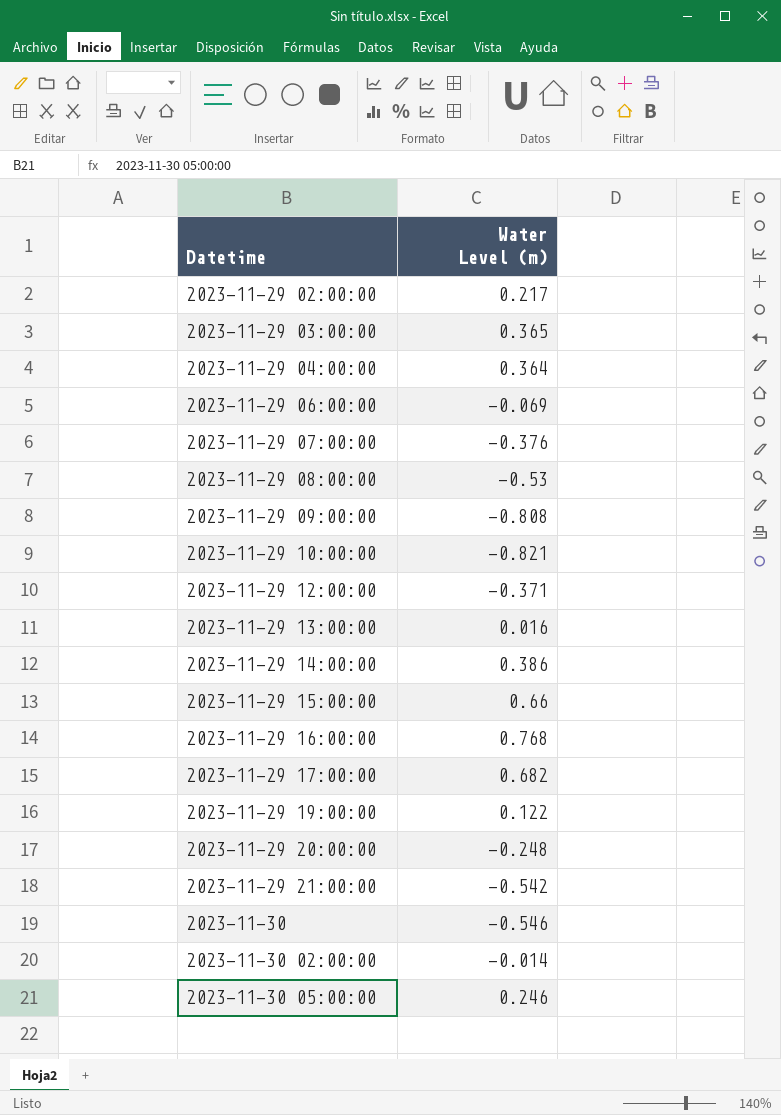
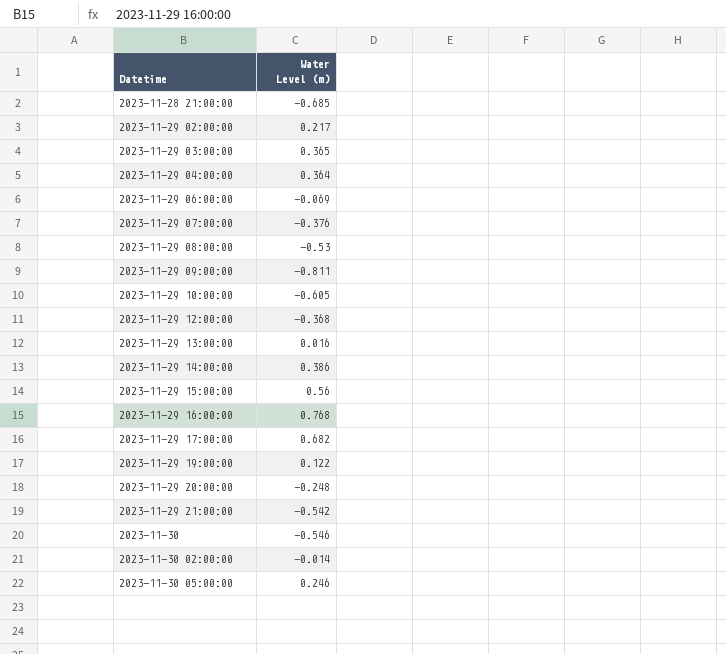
row 2023-11-28 21:00:00: none -> -0.685
2023-11-29 09:00:00 | Water Level (m): -0.808 -> -0.811
2023-11-29 10:00:00 | Water Level (m): -0.821 -> -0.605
2023-11-29 12:00:00 | Water Level (m): -0.371 -> -0.368
2023-11-29 15:00:00 | Water Level (m): 0.66 -> 0.56

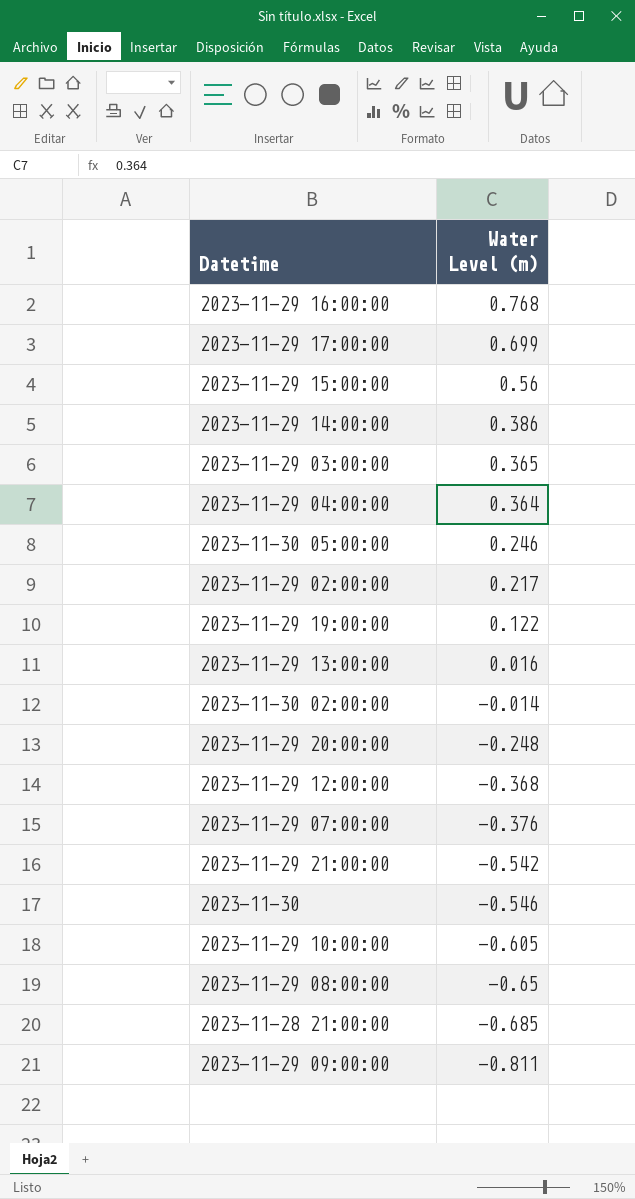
row order: Datetime ascending -> Water Level (m) descending
row 2023-11-29 06:00:00: -0.069 -> none
2023-11-29 17:00:00 | Water Level (m): 0.682 -> 0.699
2023-11-29 08:00:00 | Water Level (m): -0.53 -> -0.65

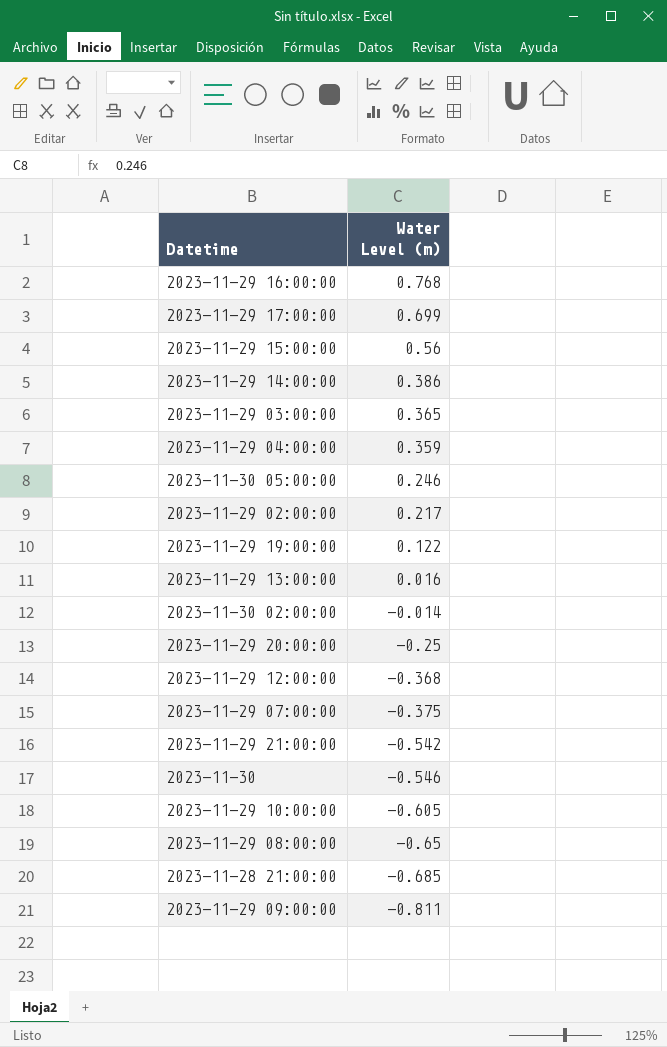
2023-11-29 04:00:00 | Water Level (m): 0.364 -> 0.359
2023-11-29 20:00:00 | Water Level (m): -0.248 -> -0.25
2023-11-29 07:00:00 | Water Level (m): -0.376 -> -0.375

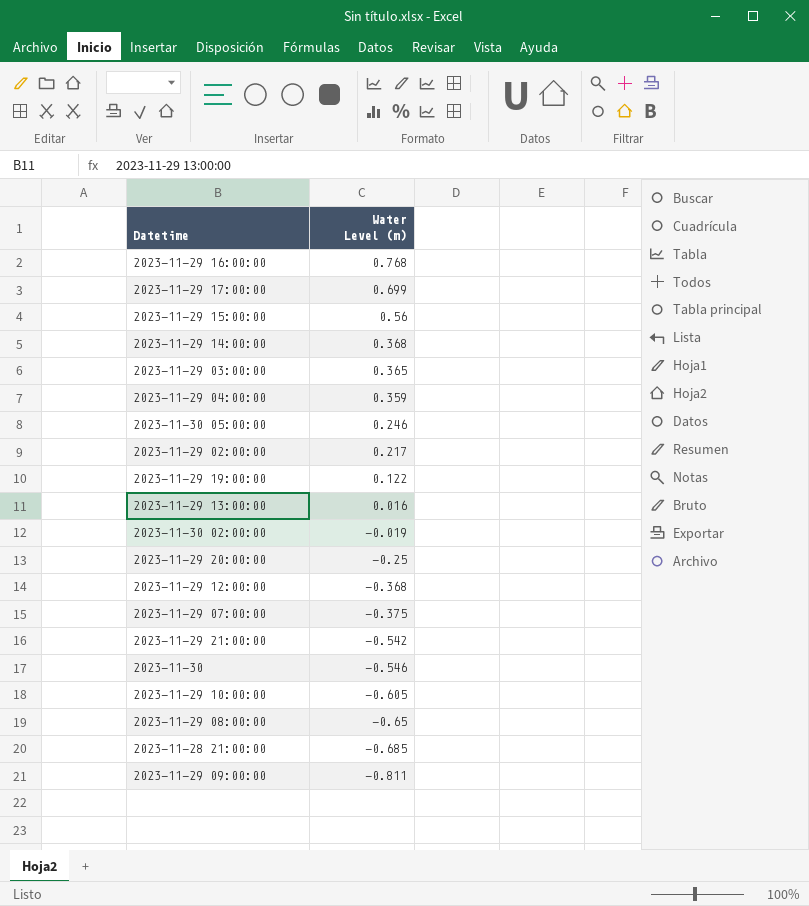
2023-11-29 14:00:00 | Water Level (m): 0.386 -> 0.368
2023-11-30 02:00:00 | Water Level (m): -0.014 -> -0.019

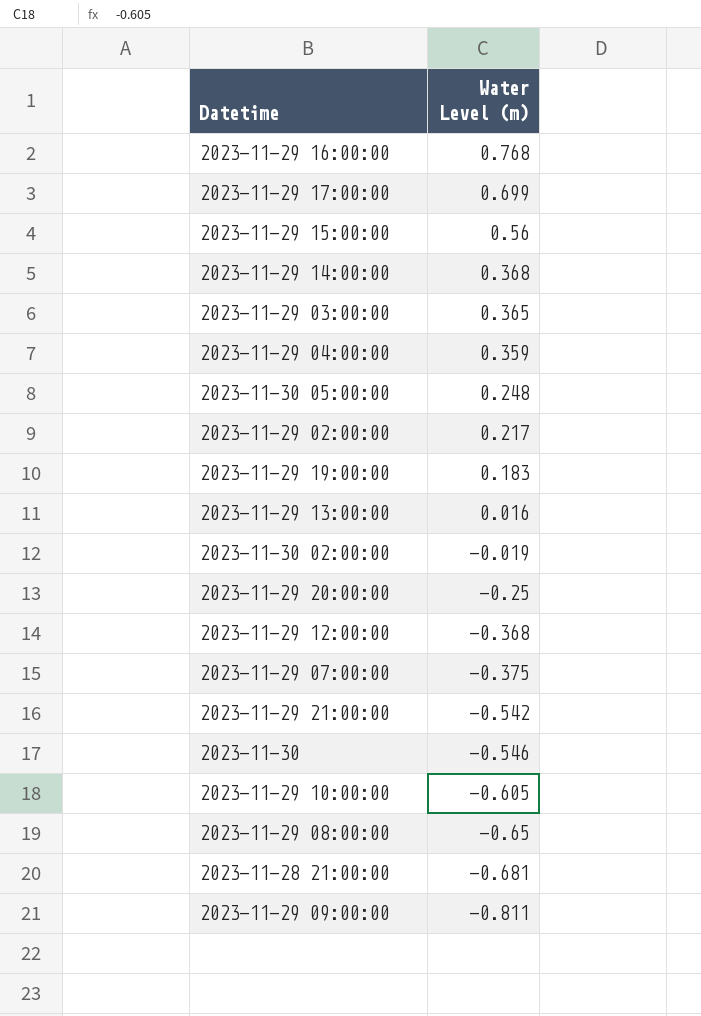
2023-11-30 05:00:00 | Water Level (m): 0.246 -> 0.248
2023-11-29 19:00:00 | Water Level (m): 0.122 -> 0.183
2023-11-28 21:00:00 | Water Level (m): -0.685 -> -0.681

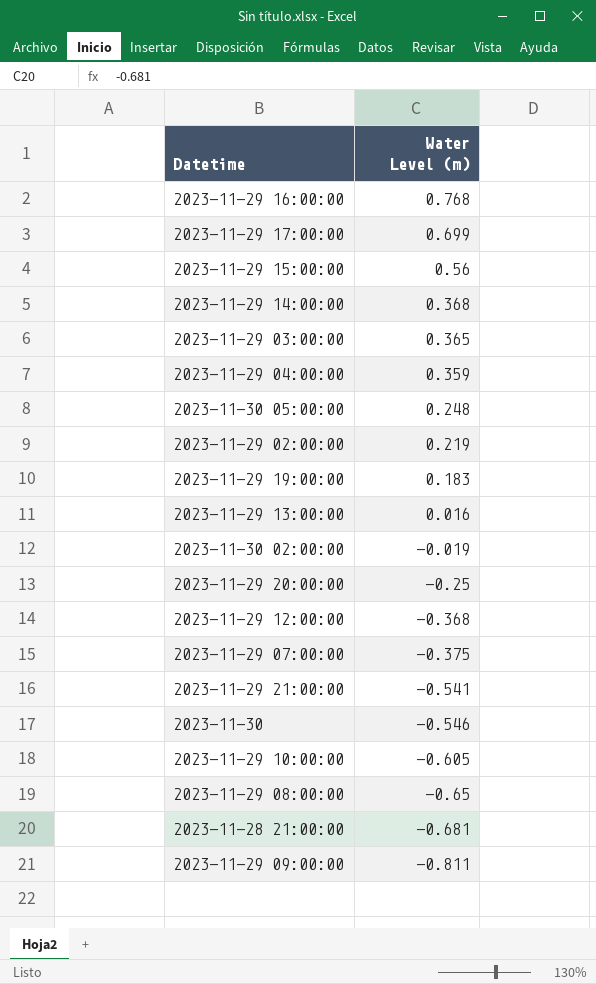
2023-11-29 02:00:00 | Water Level (m): 0.217 -> 0.219
2023-11-29 21:00:00 | Water Level (m): -0.542 -> -0.541

